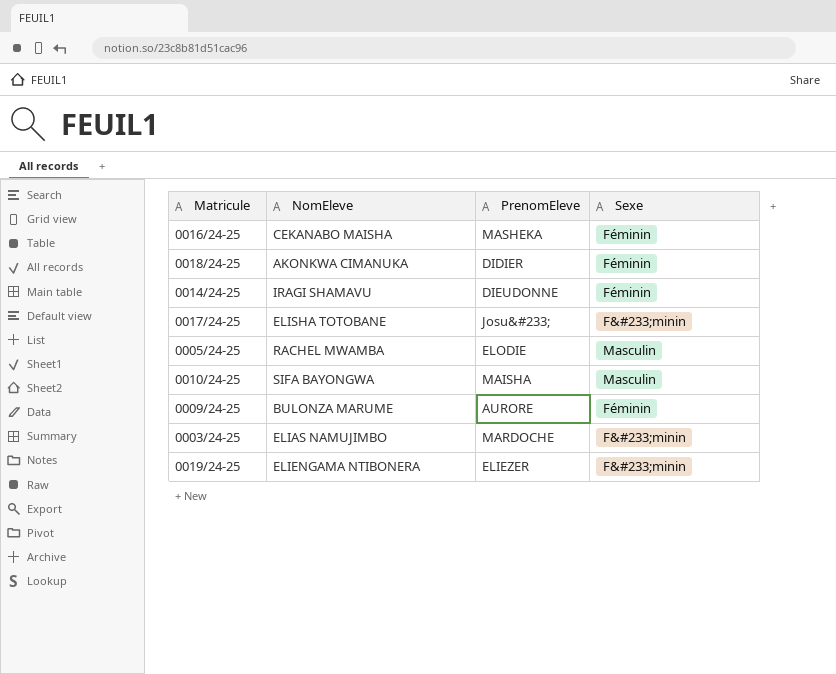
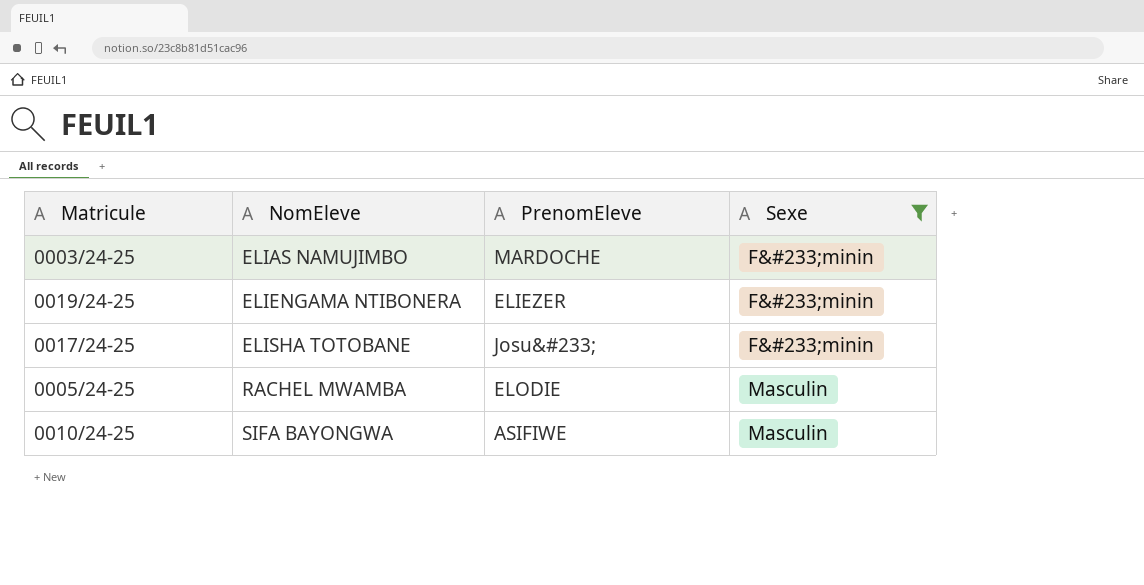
filter: none -> Sexe != Féminin
row order: none -> NomEleve ascending
0010/24-25 | PrenomEleve: MAISHA -> ASIFIWE

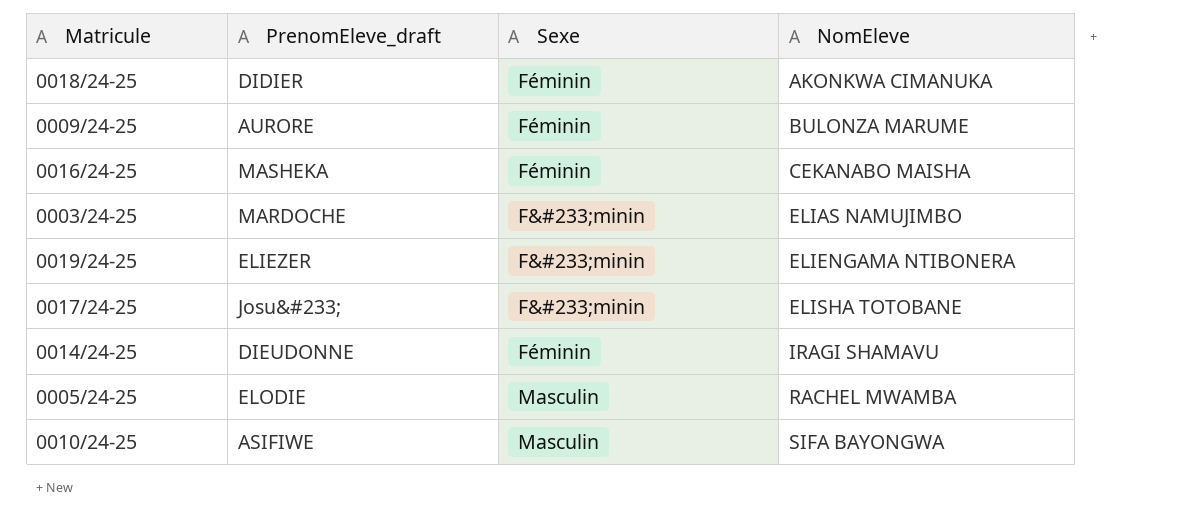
filter: Sexe != Féminin -> none
column name: PrenomEleve -> PrenomEleve_draft
column NomEleve | position: 2 -> 4

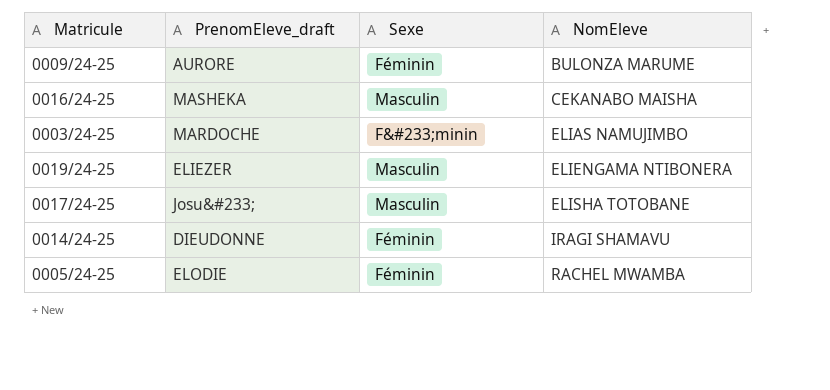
row 0018/24-25: DIDIER | Féminin | AKONKWA CIMANUKA -> none
row 0010/24-25: ASIFIWE | Masculin | SIFA BAYONGWA -> none
0016/24-25 | Sexe: Féminin -> Masculin
0019/24-25 | Sexe: F&#233;minin -> Masculin
0017/24-25 | Sexe: F&#233;minin -> Masculin
0005/24-25 | Sexe: Masculin -> Féminin

